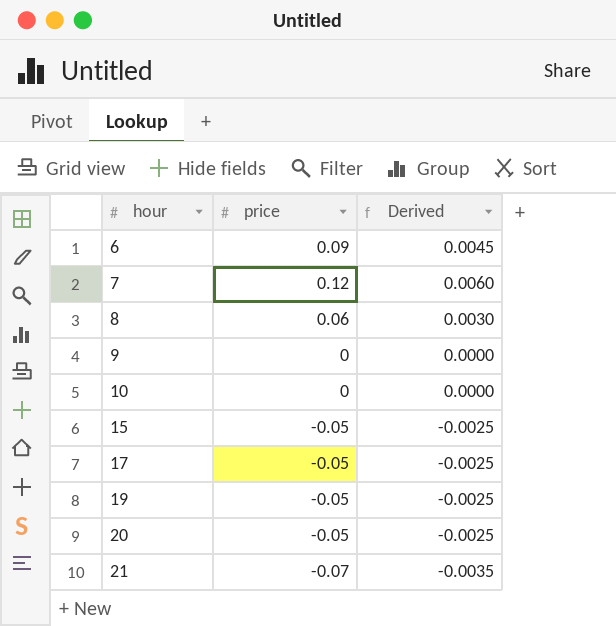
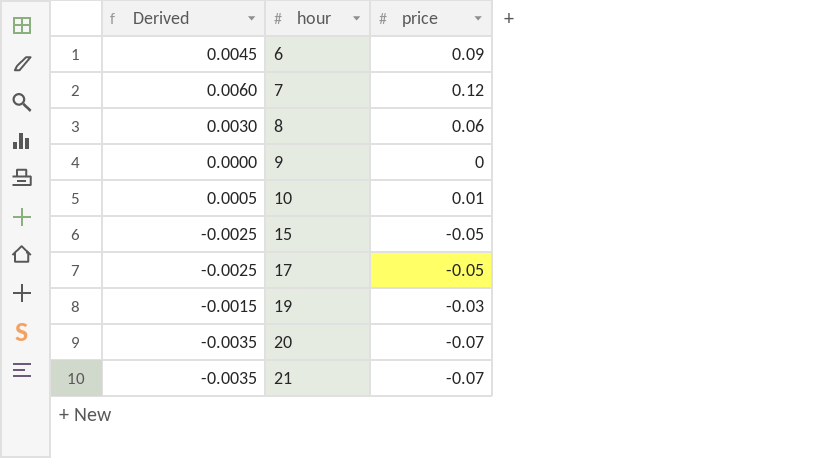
column Derived | position: 3 -> 1
10 | Derived: 0.0000 -> 0.0005
10 | price: 0 -> 0.01
19 | Derived: -0.0025 -> -0.0015
19 | price: -0.05 -> -0.03
20 | Derived: -0.0025 -> -0.0035
20 | price: -0.05 -> -0.07

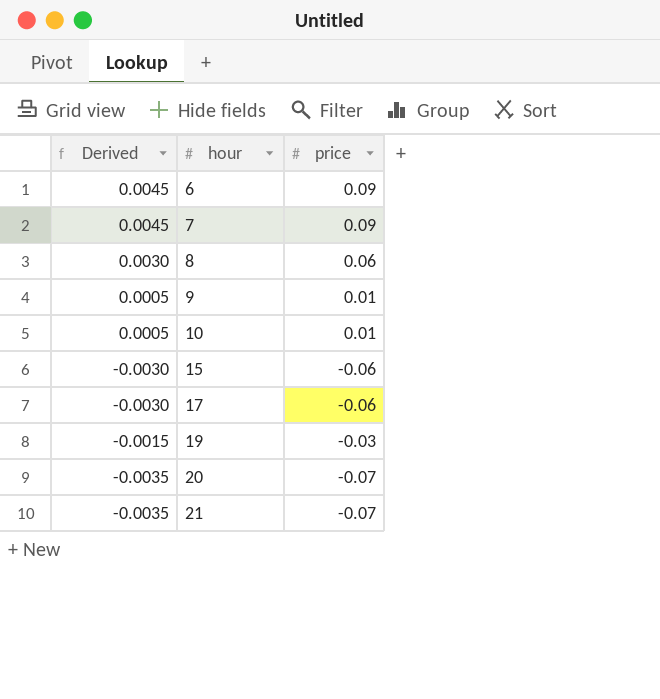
7 | Derived: 0.0060 -> 0.0045
7 | price: 0.12 -> 0.09
9 | Derived: 0.0000 -> 0.0005
9 | price: 0 -> 0.01
15 | Derived: -0.0025 -> -0.0030
15 | price: -0.05 -> -0.06
17 | Derived: -0.0025 -> -0.0030
17 | price: -0.05 -> -0.06

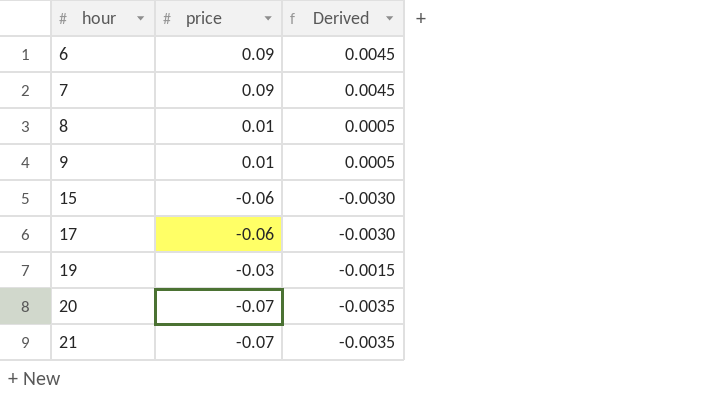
column Derived | position: 1 -> 3
row 10: 0.0005 | 0.01 -> none
8 | price: 0.06 -> 0.01
8 | Derived: 0.0030 -> 0.0005

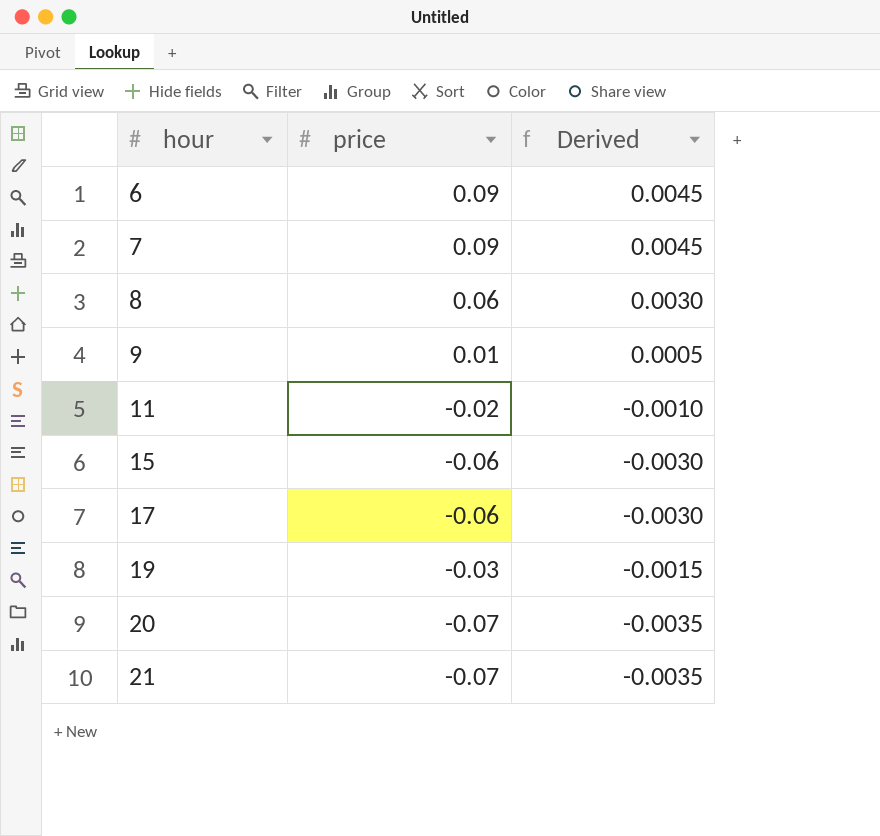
8 | price: 0.01 -> 0.06
8 | Derived: 0.0005 -> 0.0030
row 11: none -> -0.02 | -0.0010

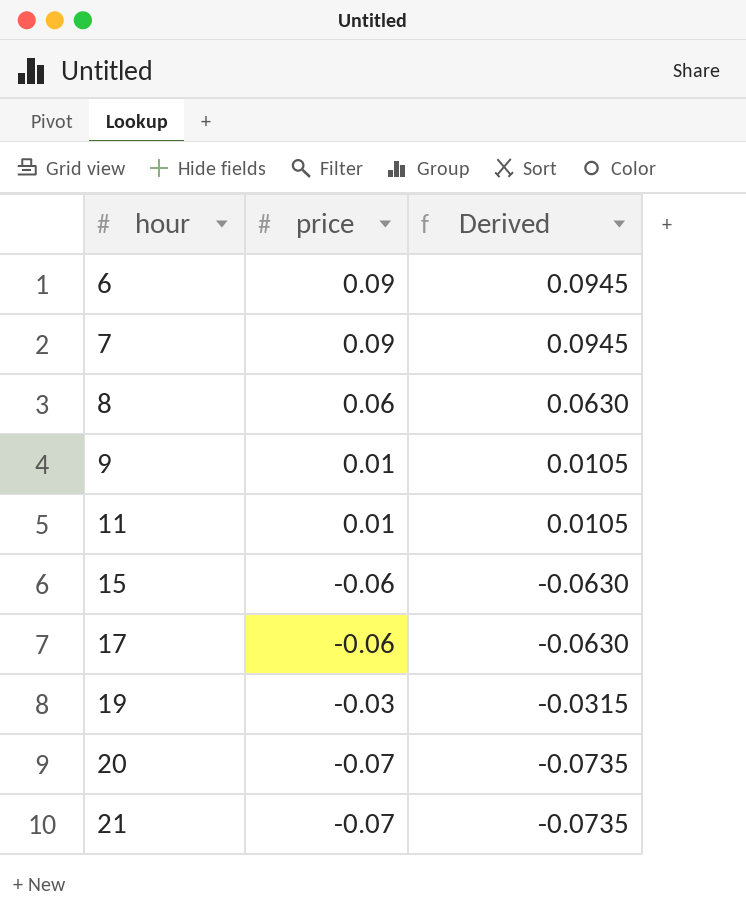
column Derived | formula: [price] * 0.05 -> [price] * 1.05
11 | price: -0.02 -> 0.01

